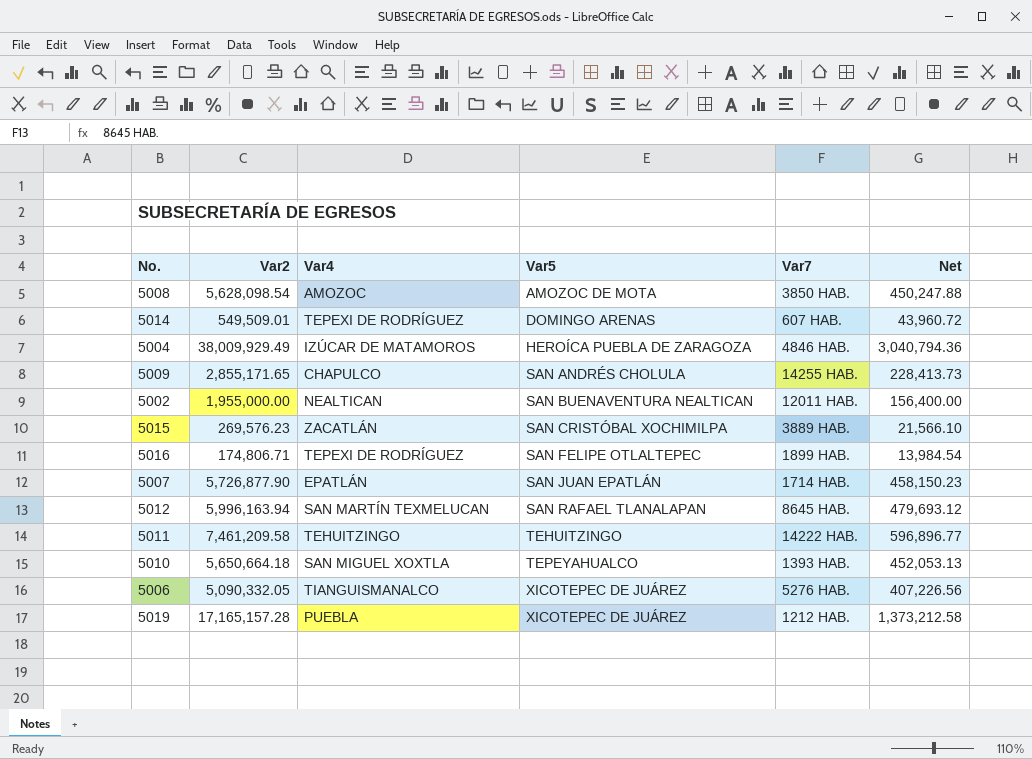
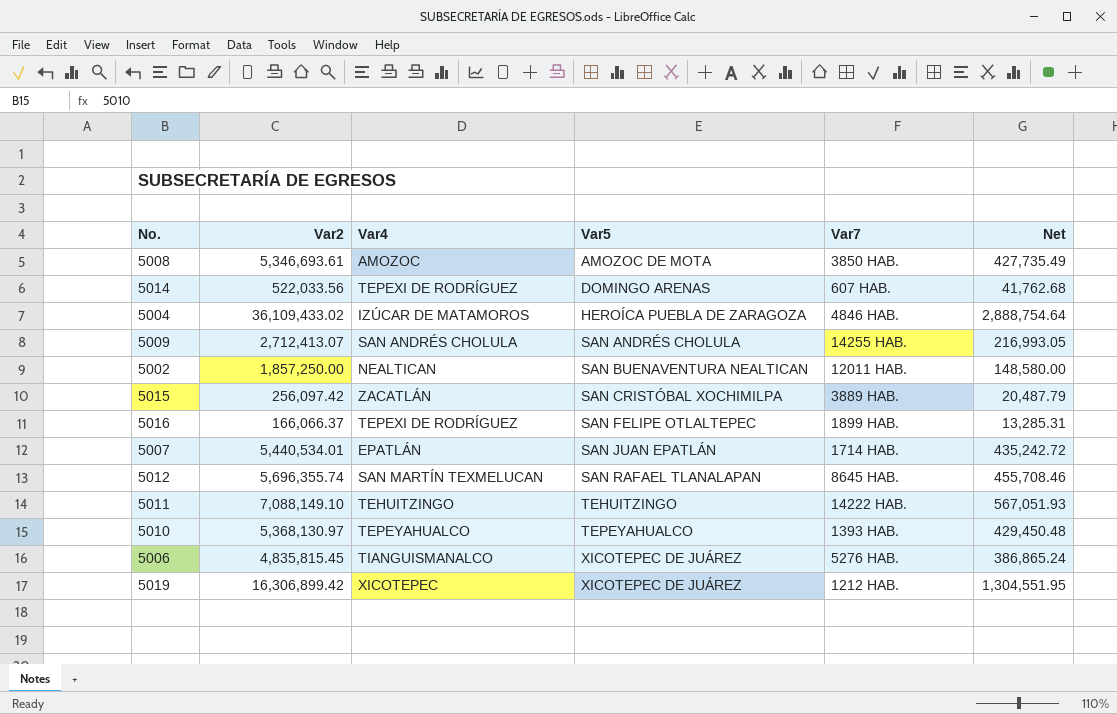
5008 | Var2: 5,628,098.54 -> 5,346,693.61
5008 | Net: 450,247.88 -> 427,735.49
5014 | Var2: 549,509.01 -> 522,033.56
5014 | Net: 43,960.72 -> 41,762.68
5004 | Var2: 38,009,929.49 -> 36,109,433.02
5004 | Net: 3,040,794.36 -> 2,888,754.64
5009 | Var2: 2,855,171.65 -> 2,712,413.07
5009 | Var4: CHAPULCO -> SAN ANDRÉS CHOLULA
5009 | Net: 228,413.73 -> 216,993.05
5002 | Var2: 1,955,000.00 -> 1,857,250.00
5002 | Net: 156,400.00 -> 148,580.00
5015 | Var2: 269,576.23 -> 256,097.42
5015 | Net: 21,566.10 -> 20,487.79
5016 | Var2: 174,806.71 -> 166,066.37
5016 | Net: 13,984.54 -> 13,285.31
5007 | Var2: 5,726,877.90 -> 5,440,534.01
5007 | Net: 458,150.23 -> 435,242.72
5012 | Var2: 5,996,163.94 -> 5,696,355.74
5012 | Net: 479,693.12 -> 455,708.46
5011 | Var2: 7,461,209.58 -> 7,088,149.10
5011 | Net: 596,896.77 -> 567,051.93
5010 | Var2: 5,650,664.18 -> 5,368,130.97
5010 | Var4: SAN MIGUEL XOXTLA -> TEPEYAHUALCO
5010 | Net: 452,053.13 -> 429,450.48
5006 | Var2: 5,090,332.05 -> 4,835,815.45
5006 | Net: 407,226.56 -> 386,865.24
5019 | Var2: 17,165,157.28 -> 16,306,899.42
5019 | Var4: PUEBLA -> XICOTEPEC
5019 | Net: 1,373,212.58 -> 1,304,551.95

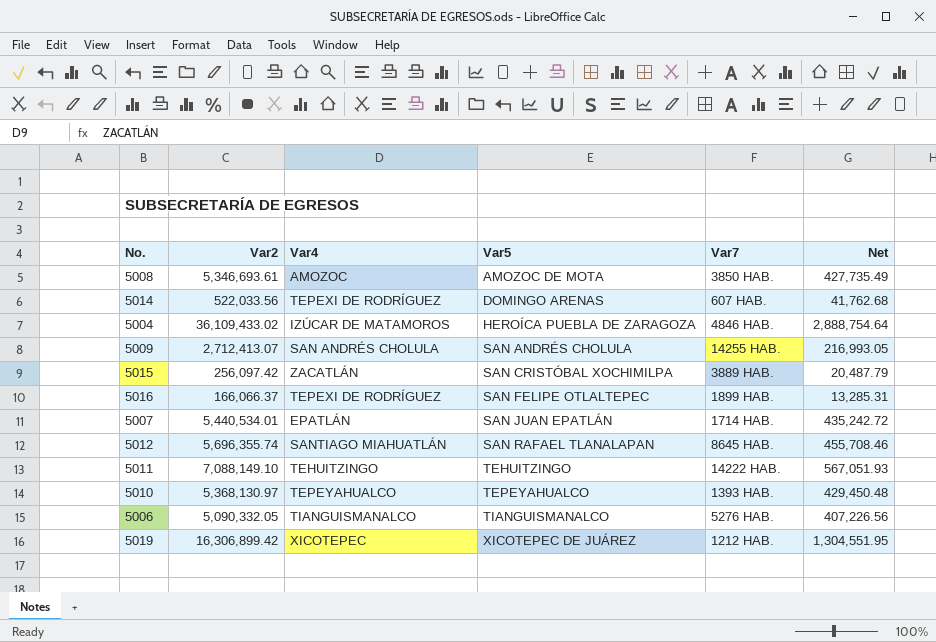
row 5002: 1,857,250.00 | NEALTICAN | SAN BUENAVENTURA NEALTICAN | 12011 HAB. | 148,580.00 -> none
5012 | Var4: SAN MARTÍN TEXMELUCAN -> SANTIAGO MIAHUATLÁN
5006 | Var2: 4,835,815.45 -> 5,090,332.05
5006 | Var5: XICOTEPEC DE JUÁREZ -> TIANGUISMANALCO
5006 | Net: 386,865.24 -> 407,226.56

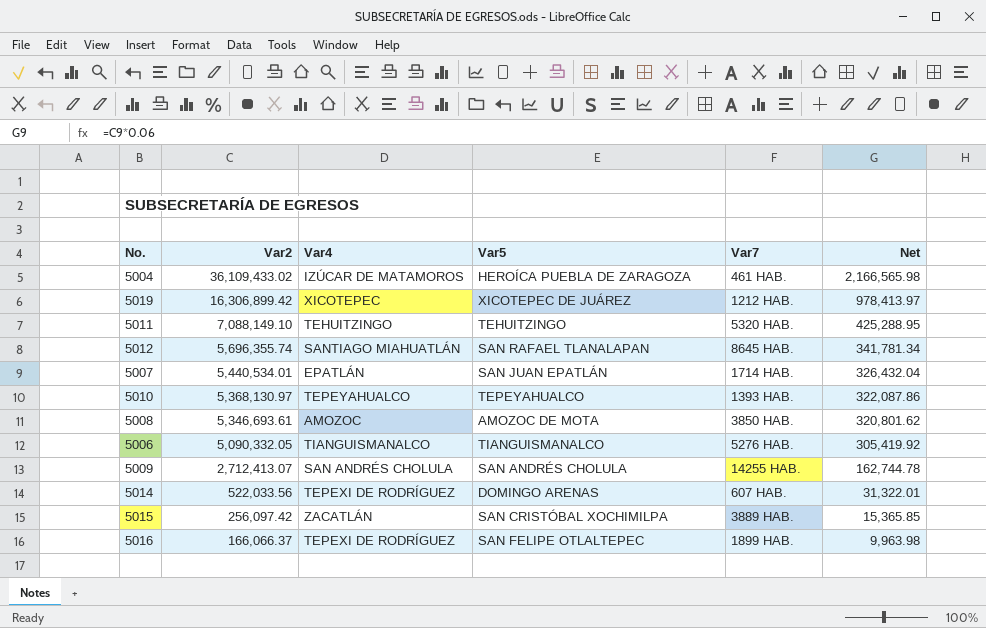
row order: Var5 ascending -> Var2 descending
column Net | formula: [Var2] * 0.08 -> [Var2] * 0.06
5004 | Var7: 4846 HAB. -> 461 HAB.
5011 | Var7: 14222 HAB. -> 5320 HAB.

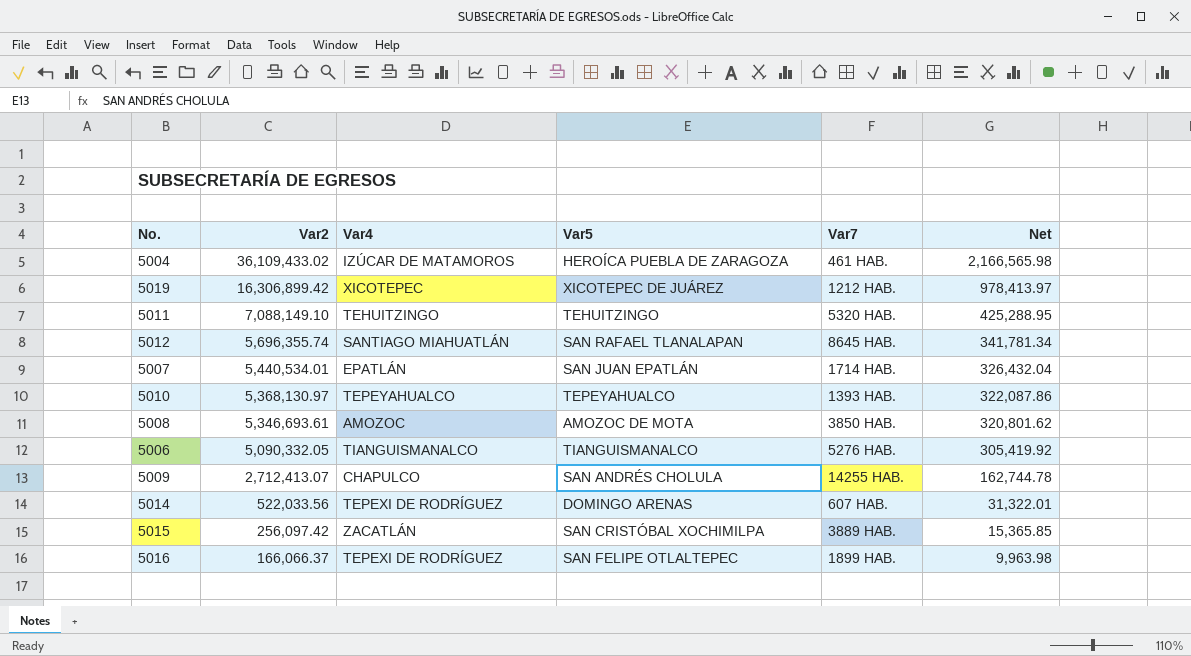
5009 | Var4: SAN ANDRÉS CHOLULA -> CHAPULCO

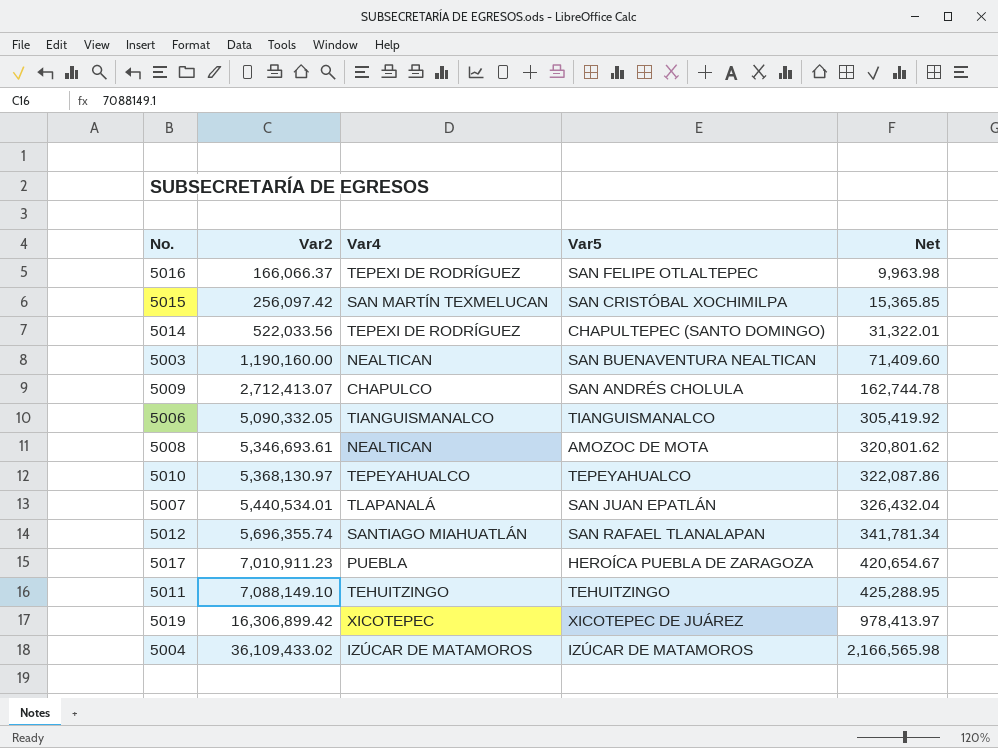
row order: Var2 descending -> Var2 ascending
column Var7 | position: 5 -> none
5015 | Var4: ZACATLÁN -> SAN MARTÍN TEXMELUCAN
5014 | Var5: DOMINGO ARENAS -> CHAPULTEPEC (SANTO DOMINGO)
row 5003: none -> 1,190,160.00 | NEALTICAN | SAN BUENAVENTURA NEALTICAN | 71,409.60
5008 | Var4: AMOZOC -> NEALTICAN
5007 | Var4: EPATLÁN -> TLAPANALÁ
row 5017: none -> 7,010,911.23 | PUEBLA | HEROÍCA PUEBLA DE ZARAGOZA | 420,654.67
5004 | Var5: HEROÍCA PUEBLA DE ZARAGOZA -> IZÚCAR DE MATAMOROS

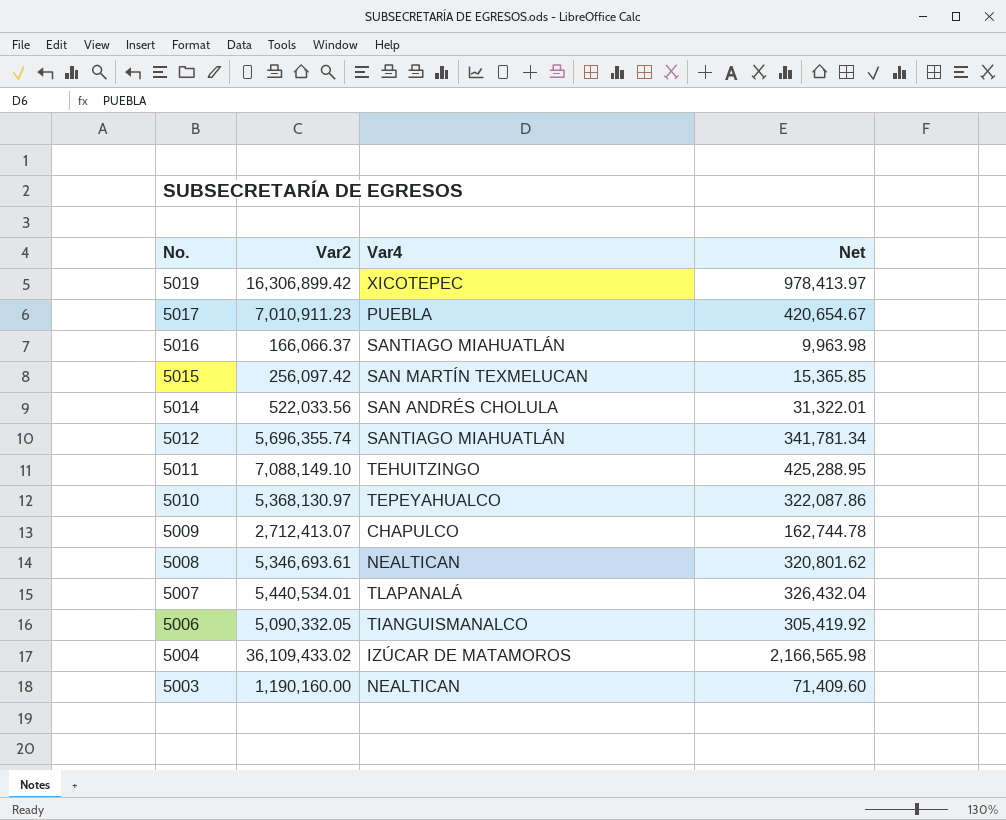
row order: Var2 ascending -> No. descending
column Var5 | position: 4 -> none
5016 | Var4: TEPEXI DE RODRÍGUEZ -> SANTIAGO MIAHUATLÁN
5014 | Var4: TEPEXI DE RODRÍGUEZ -> SAN ANDRÉS CHOLULA

